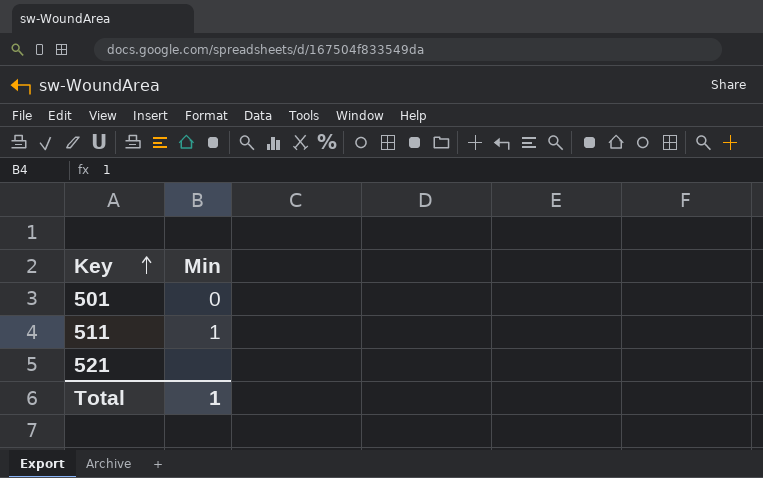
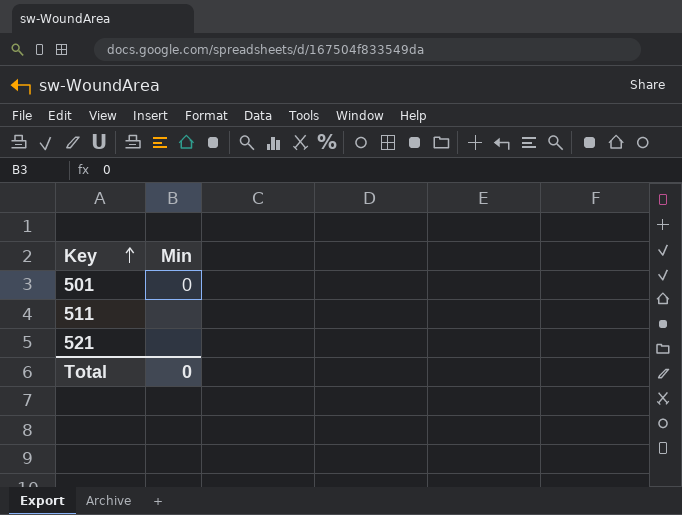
511 | Min: 1 -> none
Total | Min: 1 -> 0

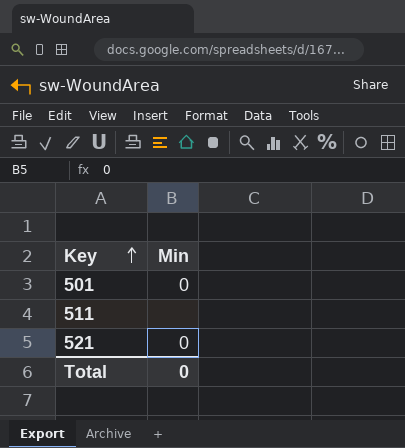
521 | Min: none -> 0

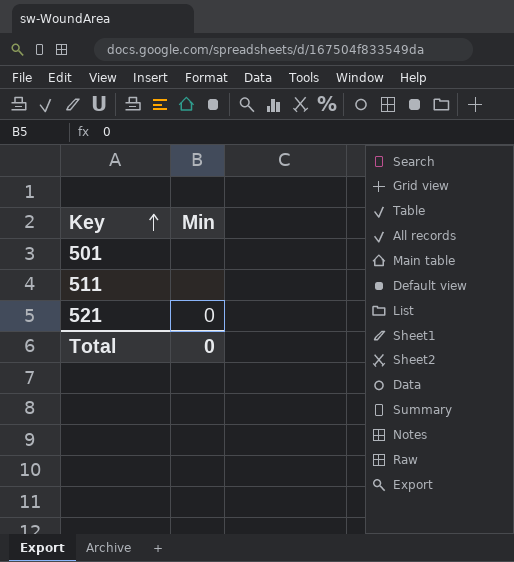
501 | Min: 0 -> none

